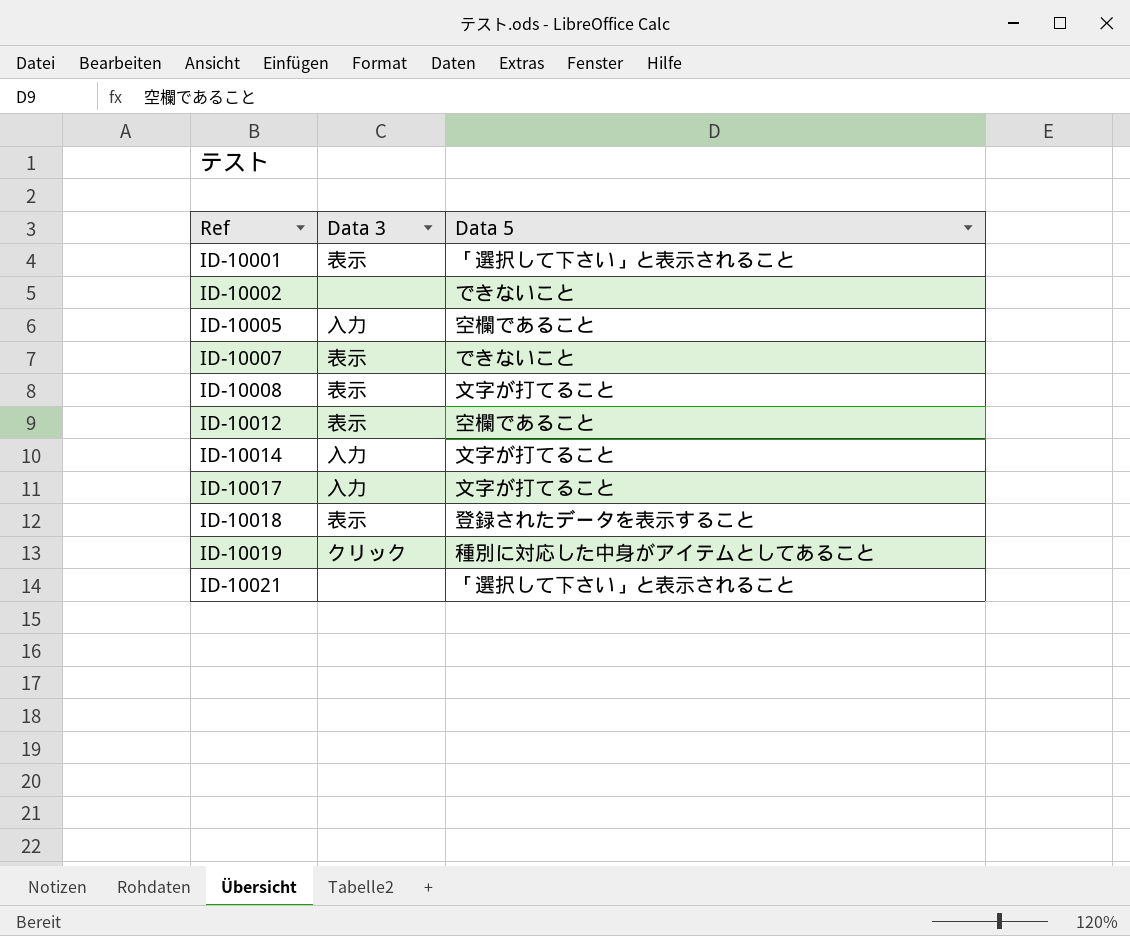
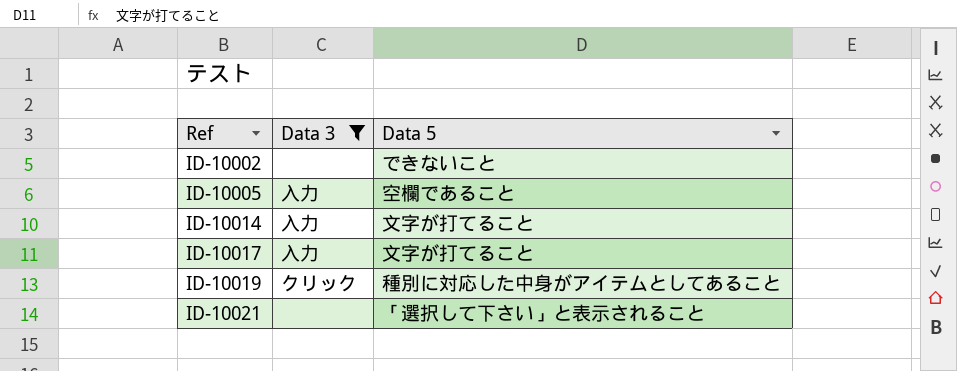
filter: none -> Data 3 != 表示

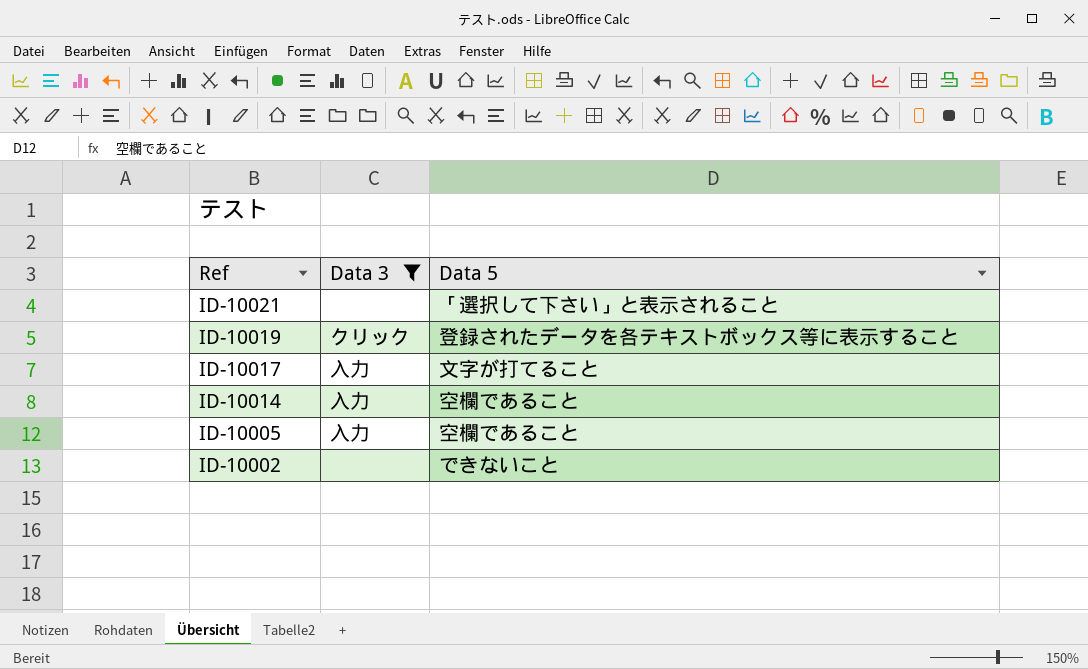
row order: Ref ascending -> Ref descending
ID-10019 | Data 5: 種別に対応した中身がアイテムとしてあること -> 登録されたデータを各テキストボックス等に表示すること
ID-10014 | Data 5: 文字が打てること -> 空欄であること

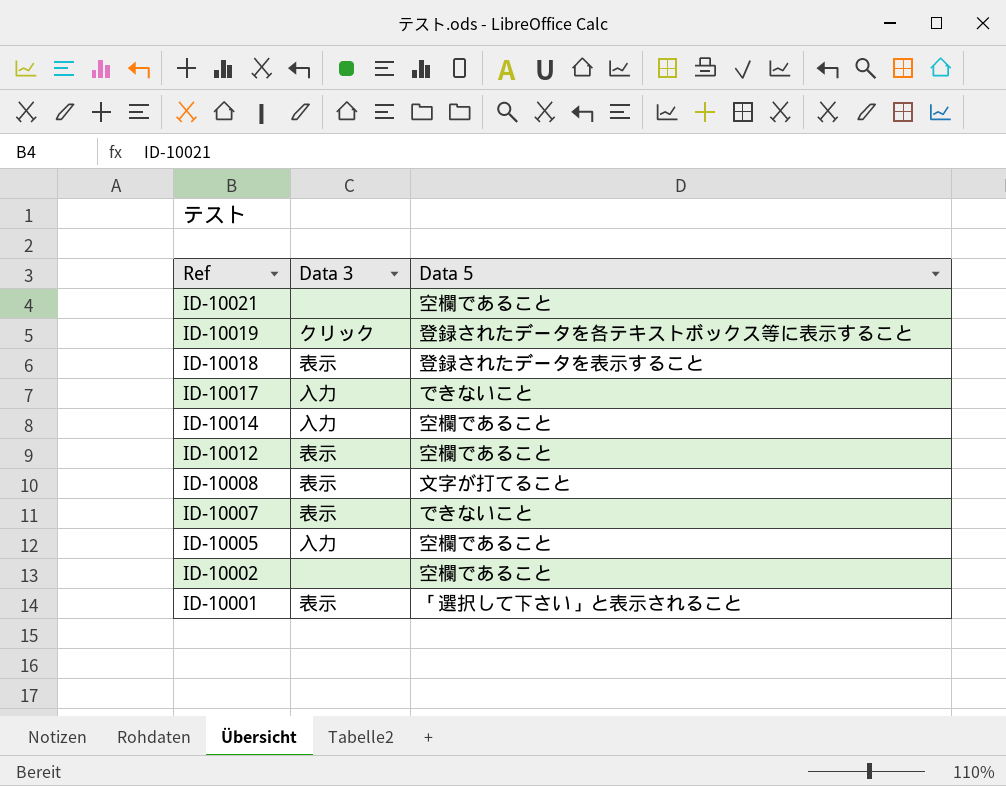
filter: Data 3 != 表示 -> none
ID-10021 | Data 5: 「選択して下さい」と表示されること -> 空欄であること
ID-10017 | Data 5: 文字が打てること -> できないこと
ID-10002 | Data 5: できないこと -> 空欄であること

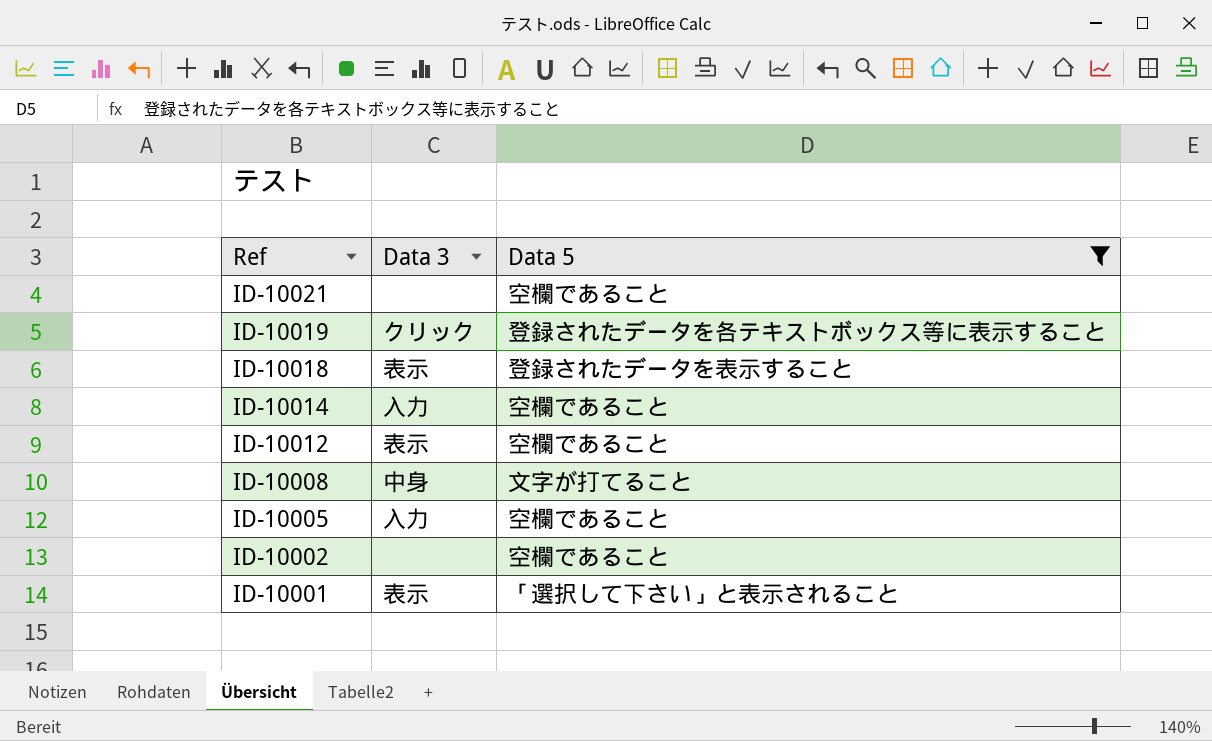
filter: none -> Data 5 != できないこと
ID-10008 | Data 3: 表示 -> 中身

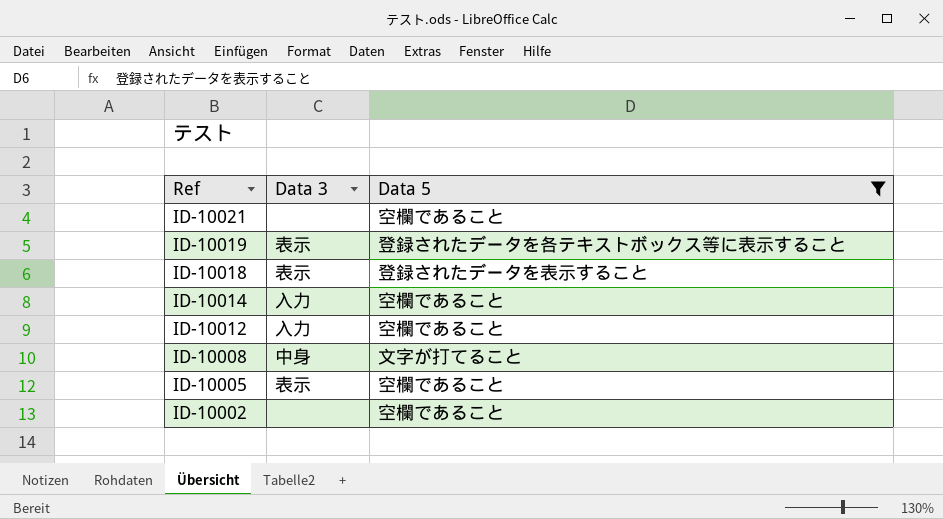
row ID-10001: 表示 | 「選択して下さい」と表示されること -> none
ID-10019 | Data 3: クリック -> 表示
ID-10012 | Data 3: 表示 -> 入力
ID-10005 | Data 3: 入力 -> 表示

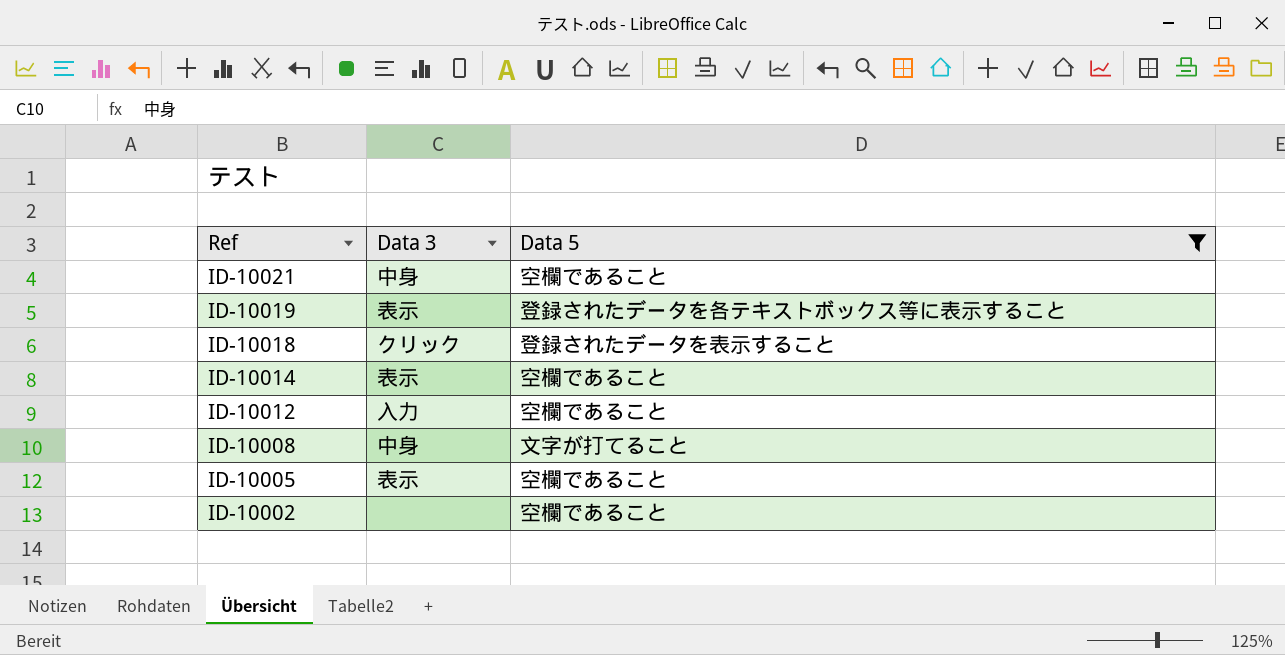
ID-10021 | Data 3: none -> 中身
ID-10018 | Data 3: 表示 -> クリック
ID-10014 | Data 3: 入力 -> 表示

